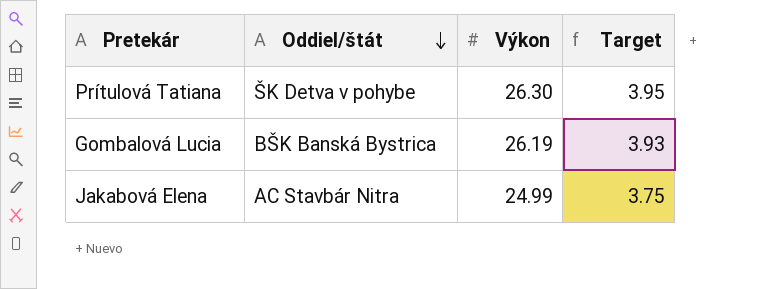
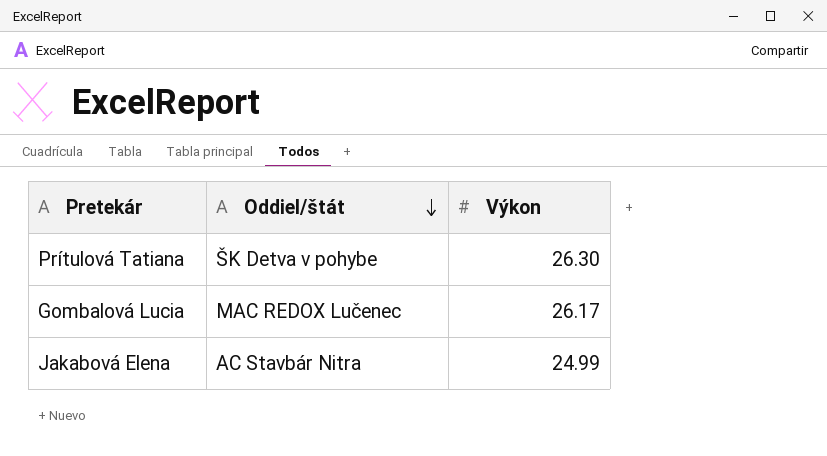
column Target | formula: [Výkon] * 0.15 -> none
Gombalová Lucia | Oddiel/štát: BŠK Banská Bystrica -> MAC REDOX Lučenec
Gombalová Lucia | Výkon: 26.19 -> 26.17

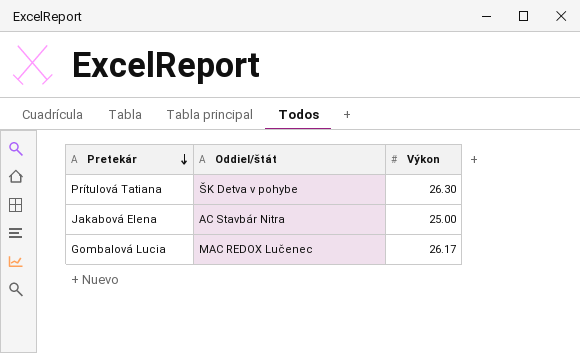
row order: Oddiel/štát descending -> Pretekár descending
Jakabová Elena | Výkon: 24.99 -> 25.00

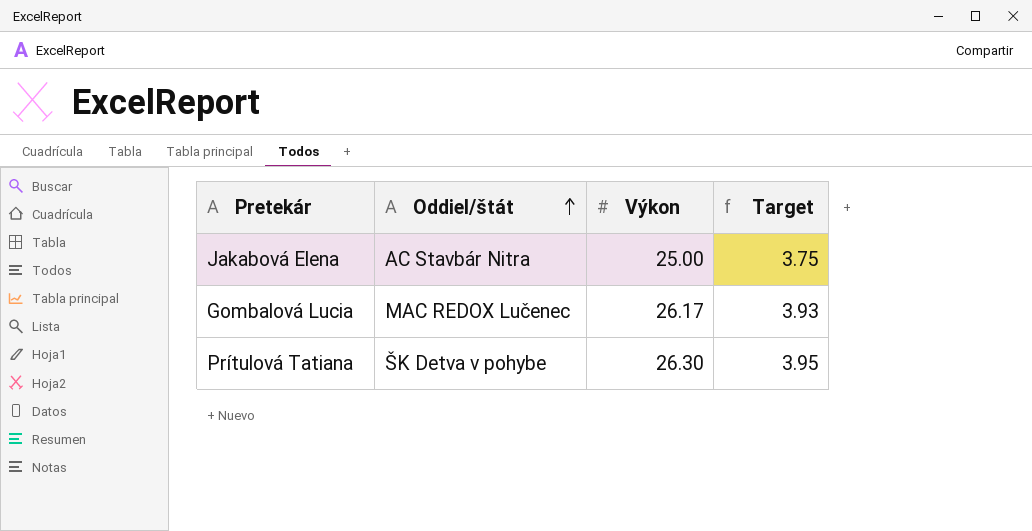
row order: Pretekár descending -> Oddiel/štát ascending
column Target | formula: none -> [Výkon] * 0.15

